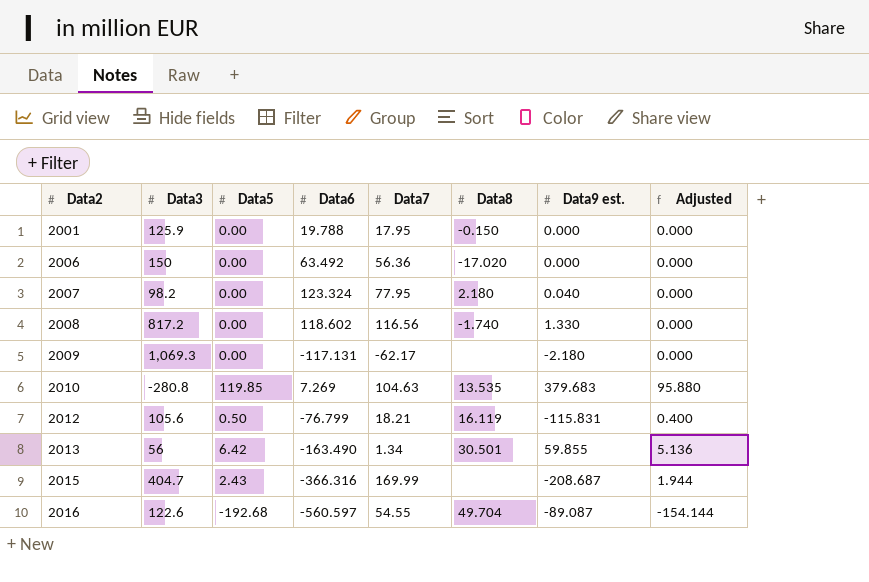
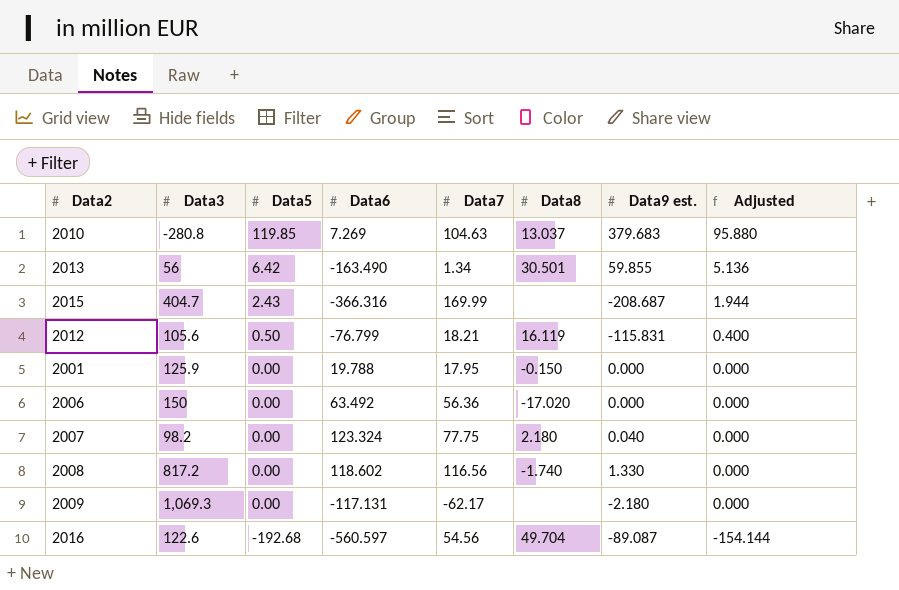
row order: Data2 ascending -> Data5 descending
2010 | Data8: 13.535 -> 13.037
2007 | Data7: 77.95 -> 77.75
2016 | Data7: 54.55 -> 54.56

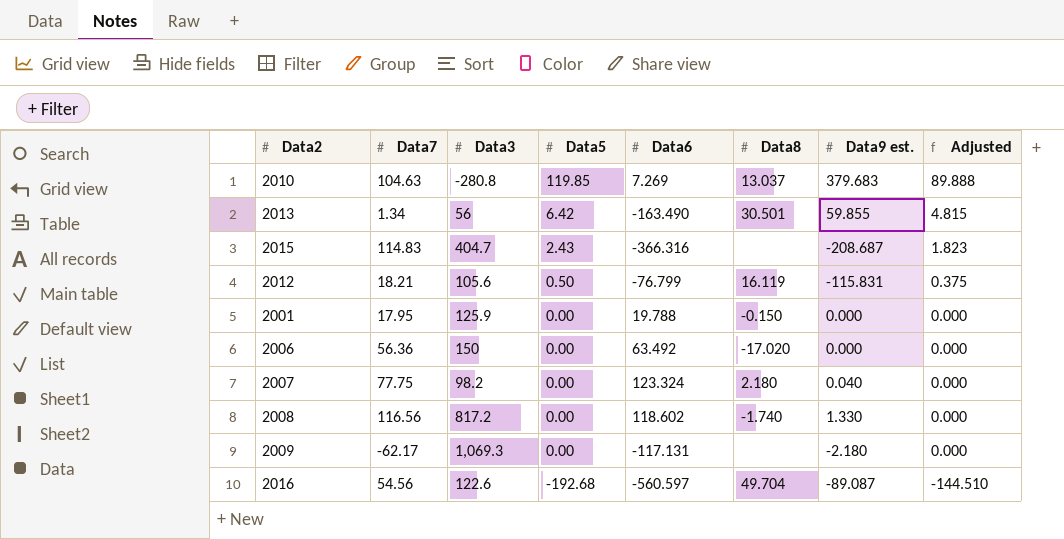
column Data7 | position: 5 -> 2
column Adjusted | formula: [Data5] * 0.8 -> [Data5] * 0.75
2015 | Data7: 169.99 -> 114.83

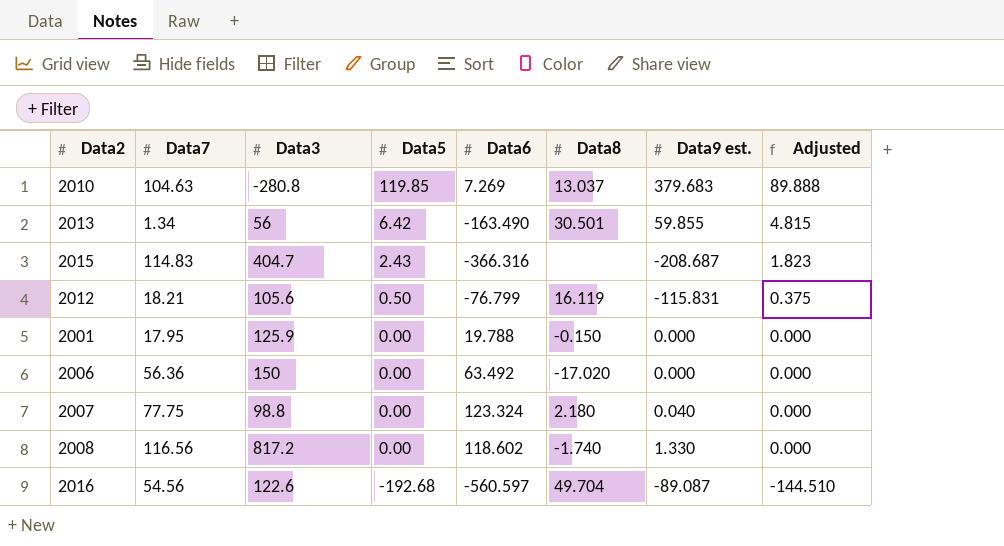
row 2009: -62.17 | 1,069.3 | 0.00 | -117.131 | none | -2.180 | 0.000 -> none
2007 | Data3: 98.2 -> 98.8

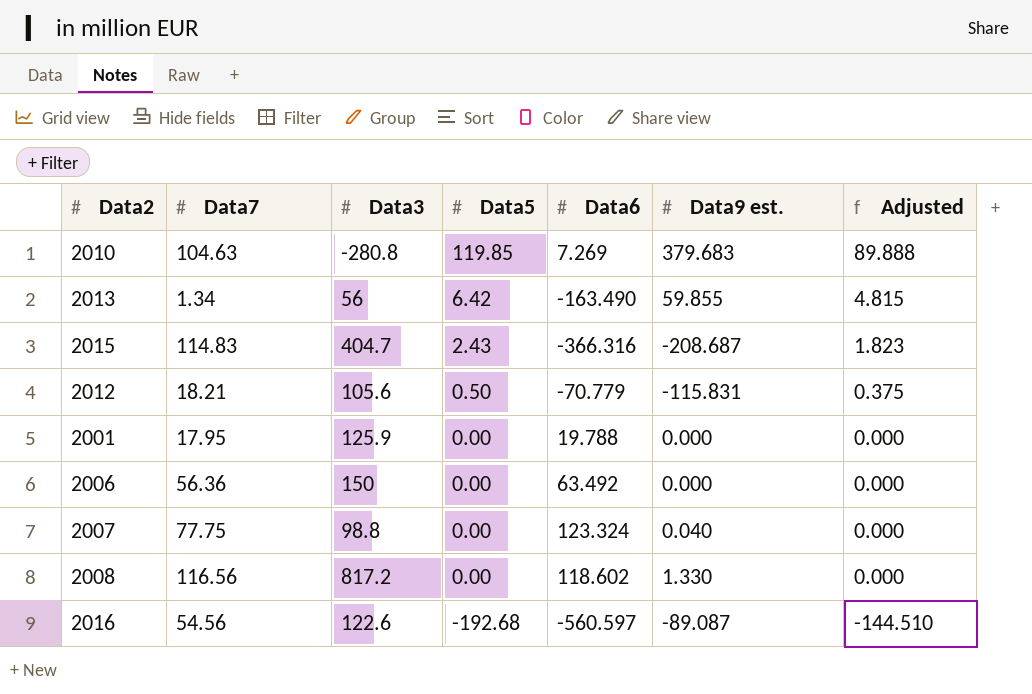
column Data8 | position: 6 -> none
2012 | Data6: -76.799 -> -70.779

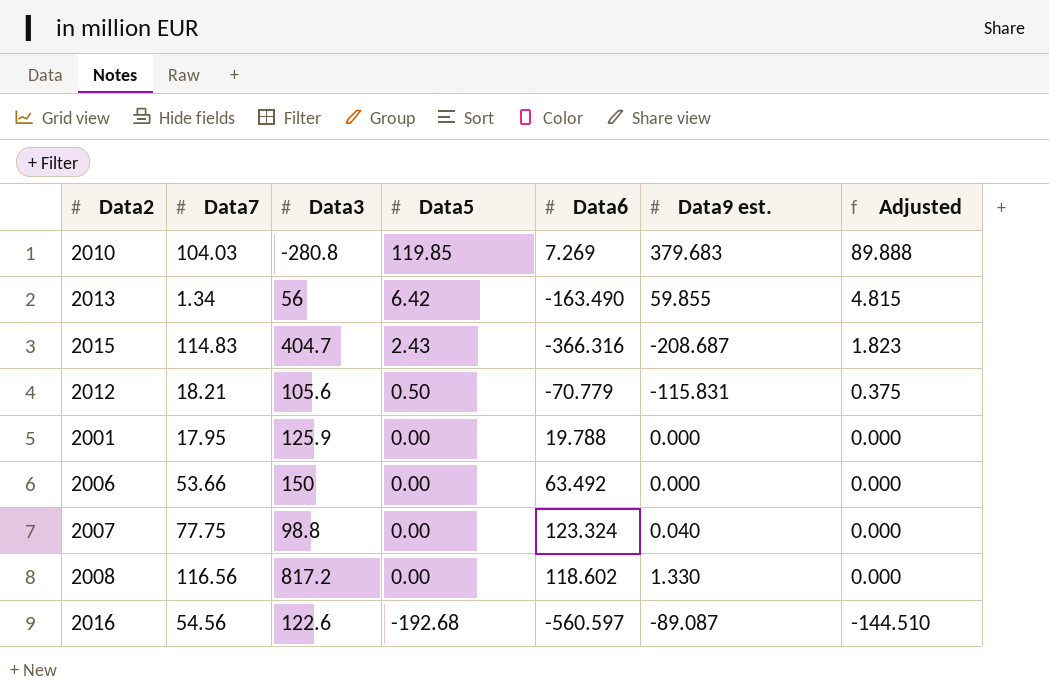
2010 | Data7: 104.63 -> 104.03
2006 | Data7: 56.36 -> 53.66

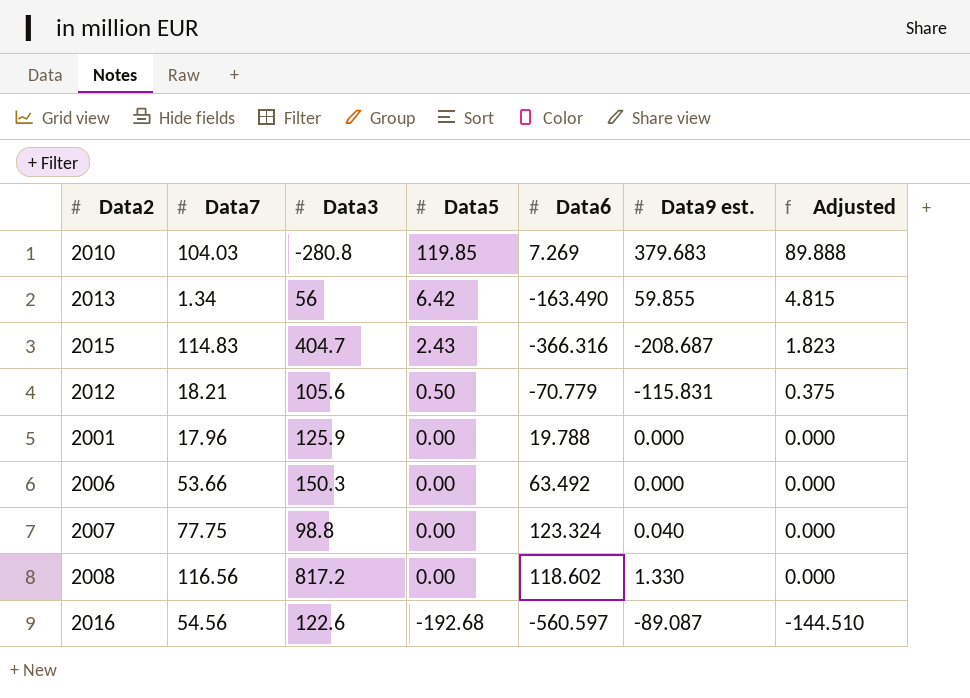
2001 | Data7: 17.95 -> 17.96
2006 | Data3: 150 -> 150.3

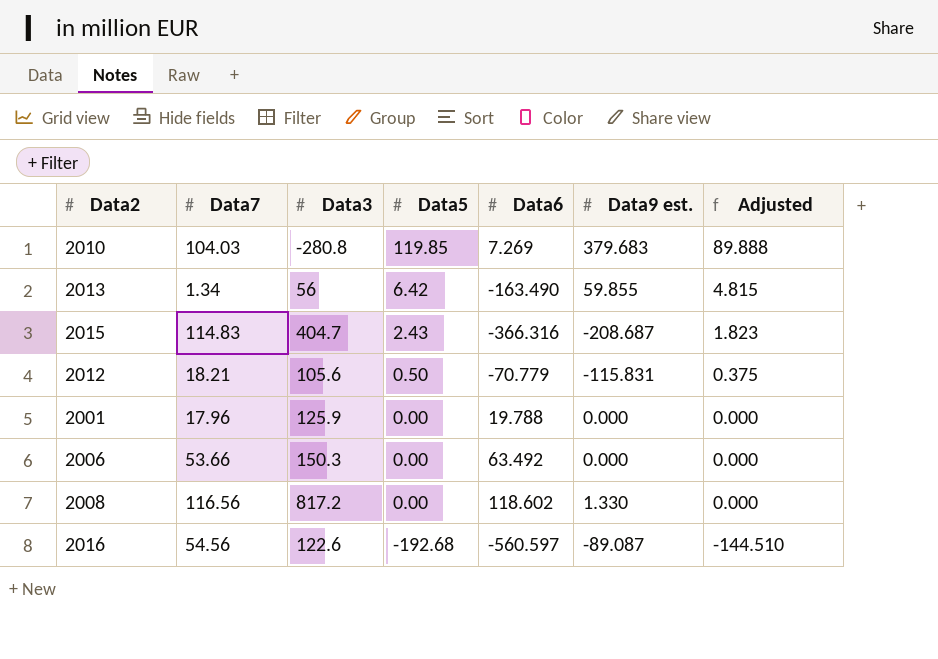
row 2007: 77.75 | 98.8 | 0.00 | 123.324 | 0.040 | 0.000 -> none

